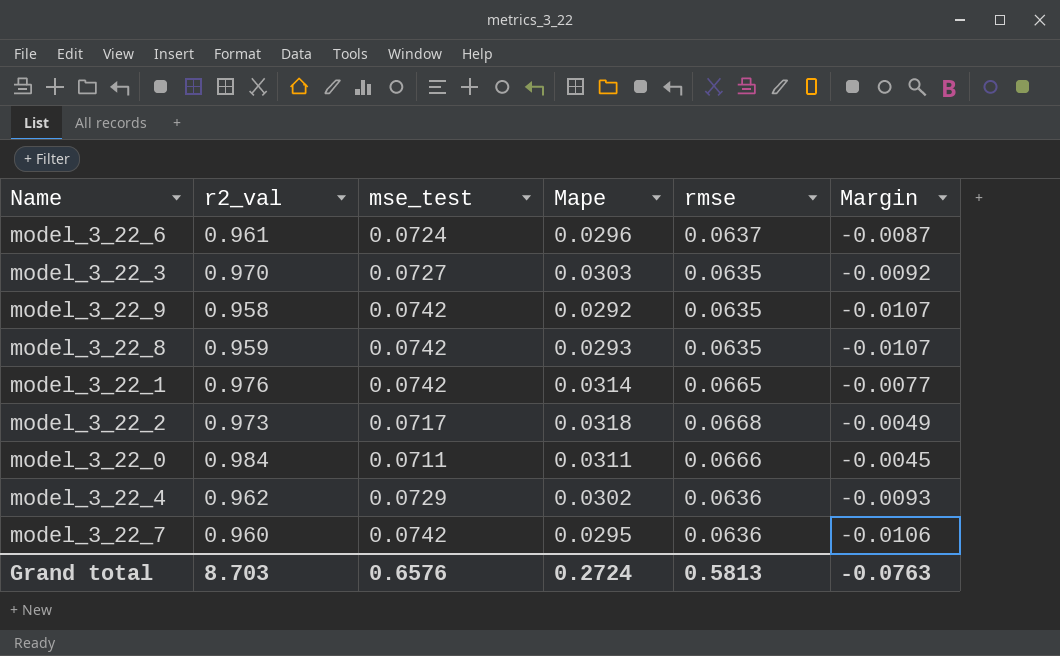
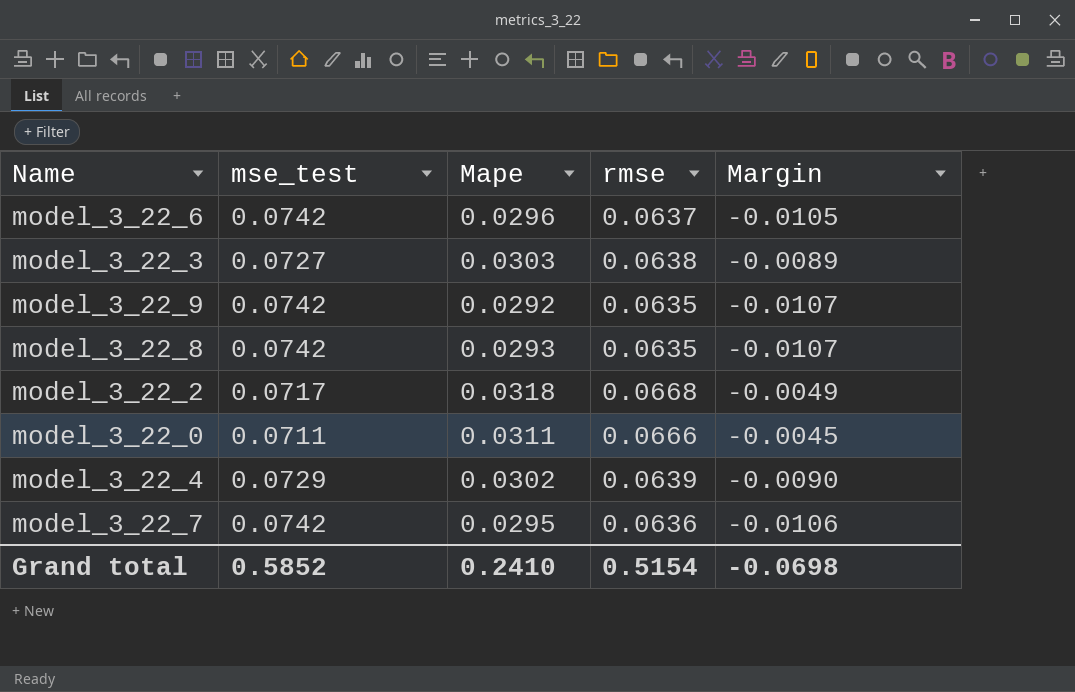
column r2_val | position: 2 -> none
row model_3_22_1: 0.976 | 0.0742 | 0.0314 | 0.0665 | -0.0077 -> none
model_3_22_6 | mse_test: 0.0724 -> 0.0742
model_3_22_6 | Margin: -0.0087 -> -0.0105
model_3_22_3 | rmse: 0.0635 -> 0.0638
model_3_22_3 | Margin: -0.0092 -> -0.0089
model_3_22_4 | rmse: 0.0636 -> 0.0639
model_3_22_4 | Margin: -0.0093 -> -0.0090
Grand total | mse_test: 0.6576 -> 0.5852
Grand total | Mape: 0.2724 -> 0.2410
Grand total | rmse: 0.5813 -> 0.5154
Grand total | Margin: -0.0763 -> -0.0698

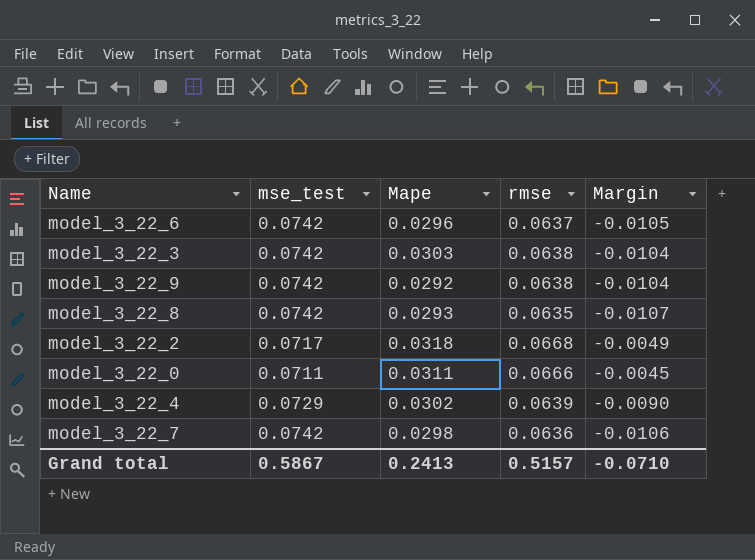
model_3_22_3 | mse_test: 0.0727 -> 0.0742
model_3_22_3 | Margin: -0.0089 -> -0.0104
model_3_22_9 | rmse: 0.0635 -> 0.0638
model_3_22_9 | Margin: -0.0107 -> -0.0104
model_3_22_7 | Mape: 0.0295 -> 0.0298
Grand total | mse_test: 0.5852 -> 0.5867
Grand total | Mape: 0.2410 -> 0.2413
Grand total | rmse: 0.5154 -> 0.5157
Grand total | Margin: -0.0698 -> -0.0710

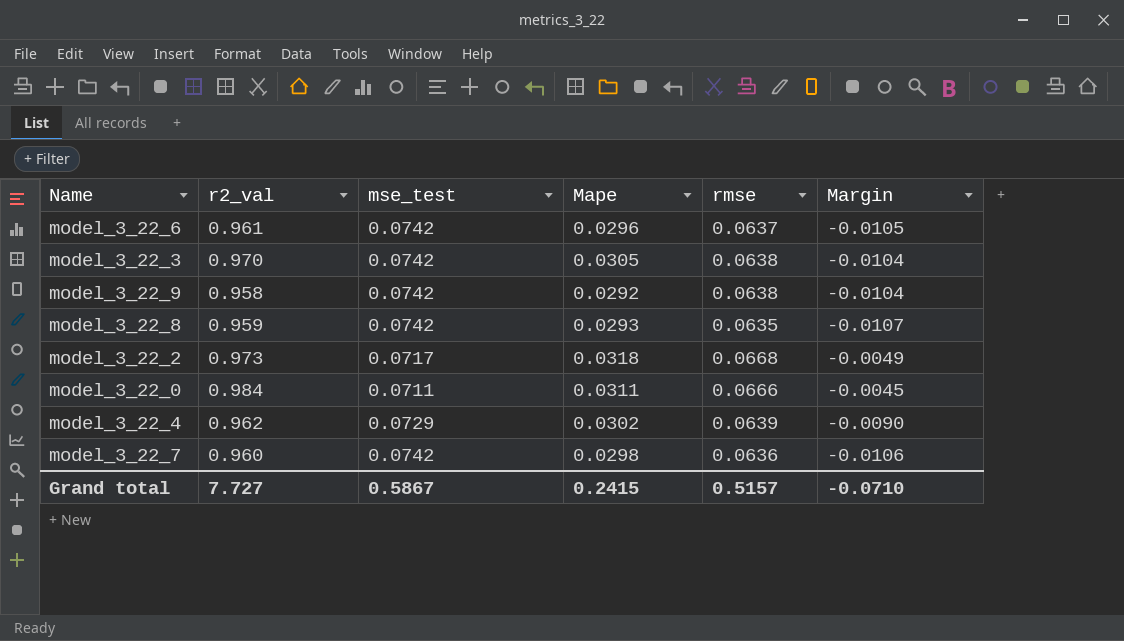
column r2_val | position: none -> 2
model_3_22_3 | Mape: 0.0303 -> 0.0305
Grand total | Mape: 0.2413 -> 0.2415

